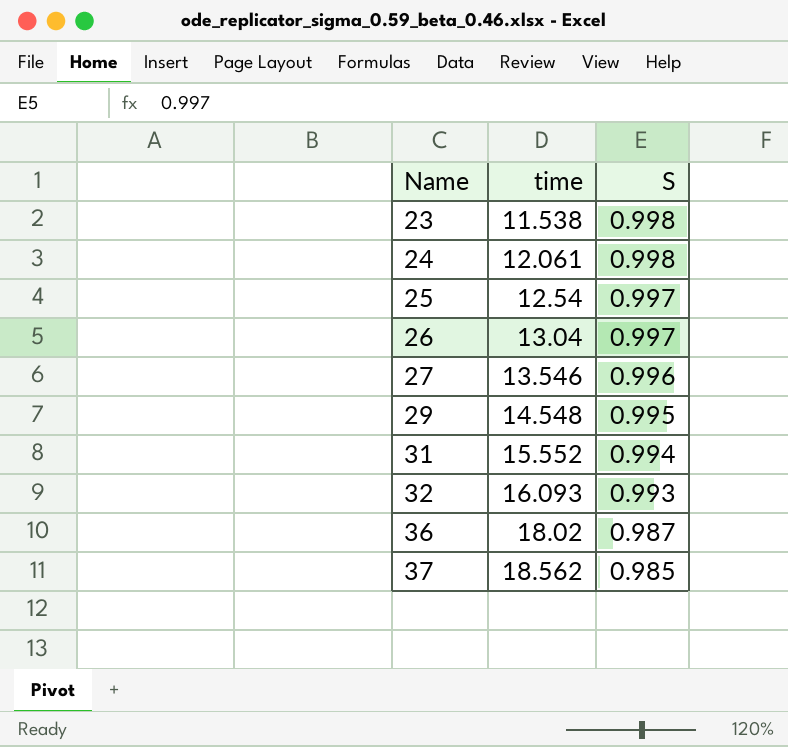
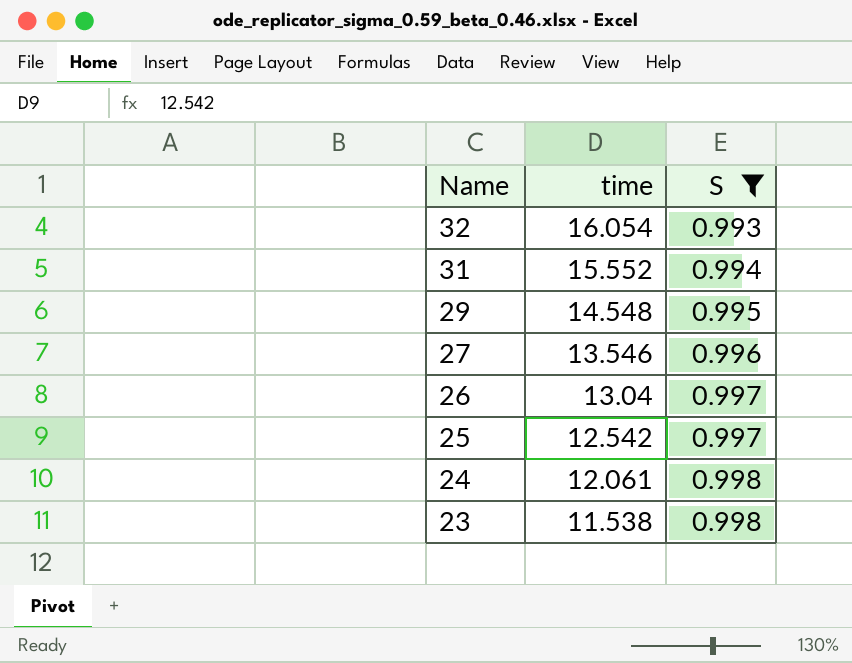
filter: none -> S >= 0.993
row order: Name ascending -> Name descending
32 | time: 16.093 -> 16.054
25 | time: 12.54 -> 12.542

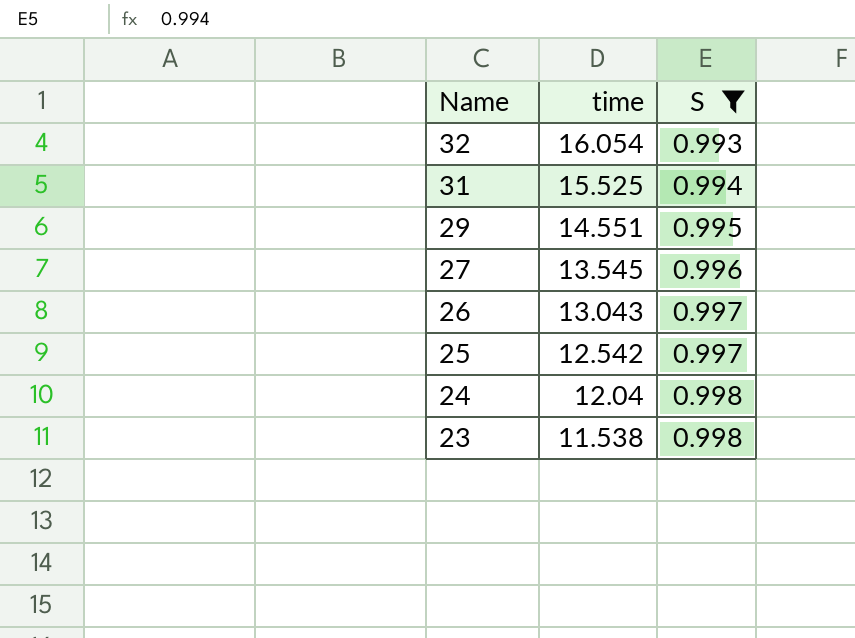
31 | time: 15.552 -> 15.525
29 | time: 14.548 -> 14.551
27 | time: 13.546 -> 13.545
26 | time: 13.04 -> 13.043
24 | time: 12.061 -> 12.04

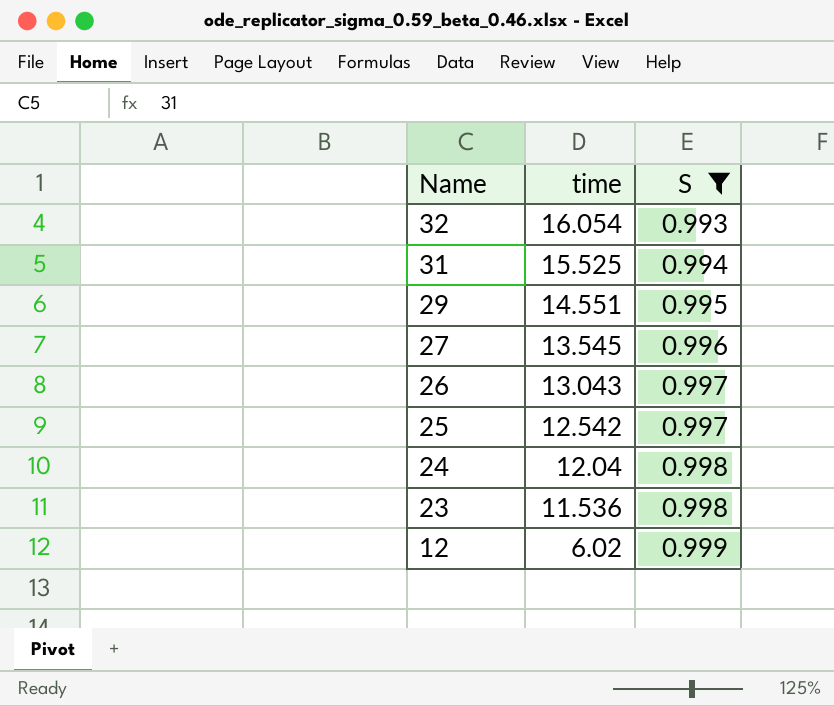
23 | time: 11.538 -> 11.536
row 12: none -> 6.02 | 0.999

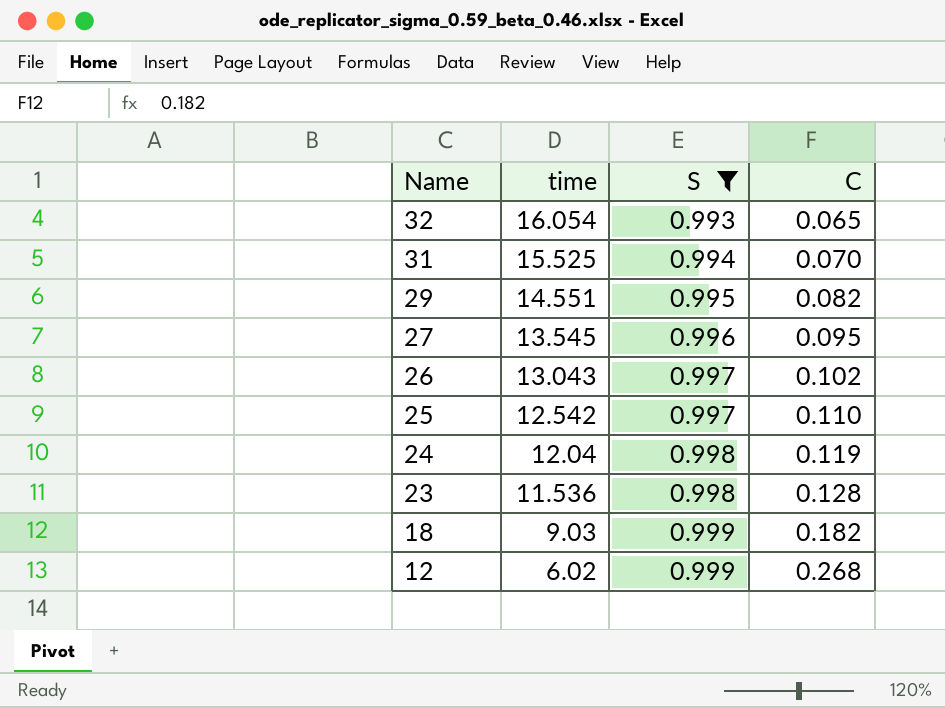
column C | position: none -> 4
row 18: none -> 9.03 | 0.999 | 0.182

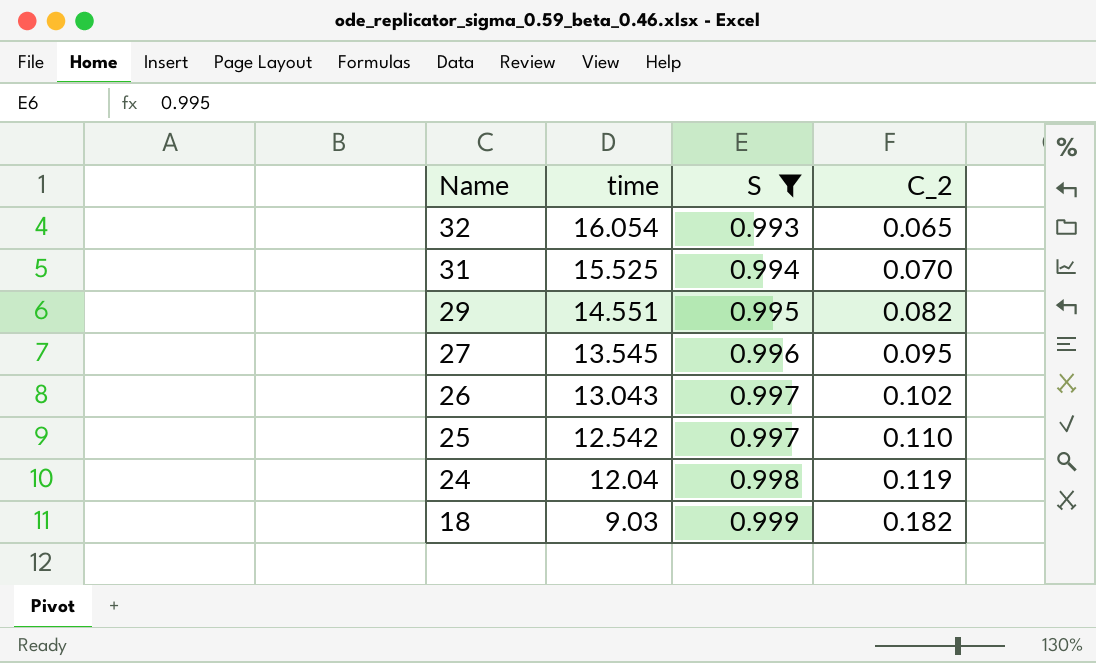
column name: C -> C_2
row 23: 11.536 | 0.998 | 0.128 -> none
row 12: 6.02 | 0.999 | 0.268 -> none

